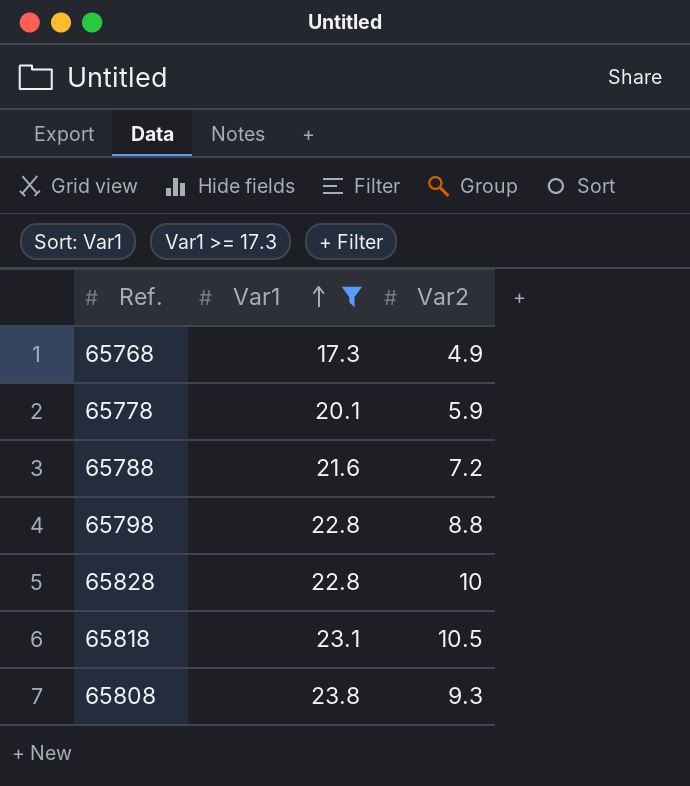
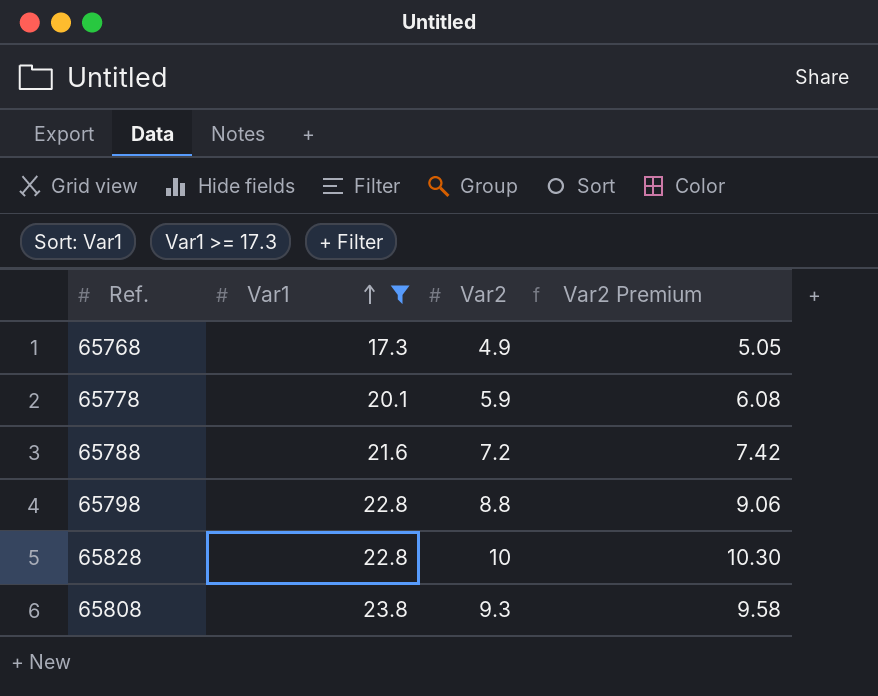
column Var2 Premium | formula: none -> [Var2] * 1.03
row 65818: 23.1 | 10.5 -> none

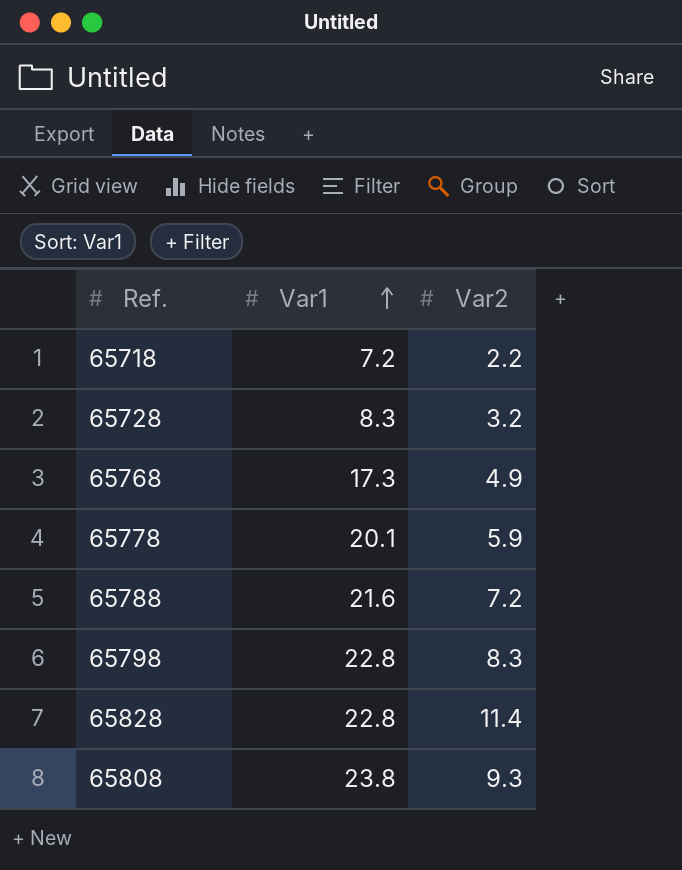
filter: Var1 >= 17.3 -> none
column Var2 Premium | formula: [Var2] * 1.03 -> none
65798 | Var2: 8.8 -> 8.3
65828 | Var2: 10 -> 11.4

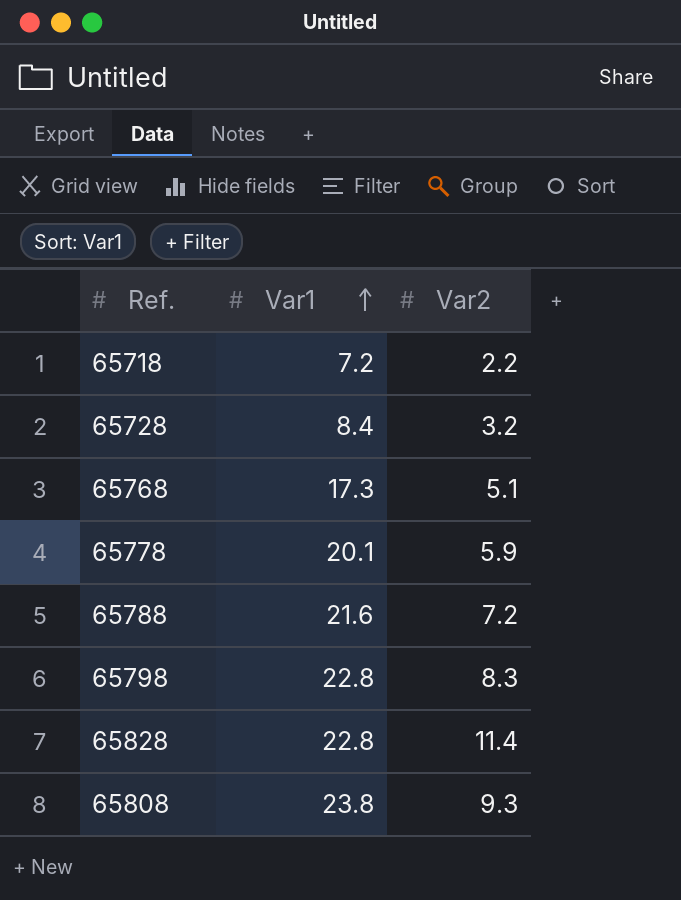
65728 | Var1: 8.3 -> 8.4
65768 | Var2: 4.9 -> 5.1

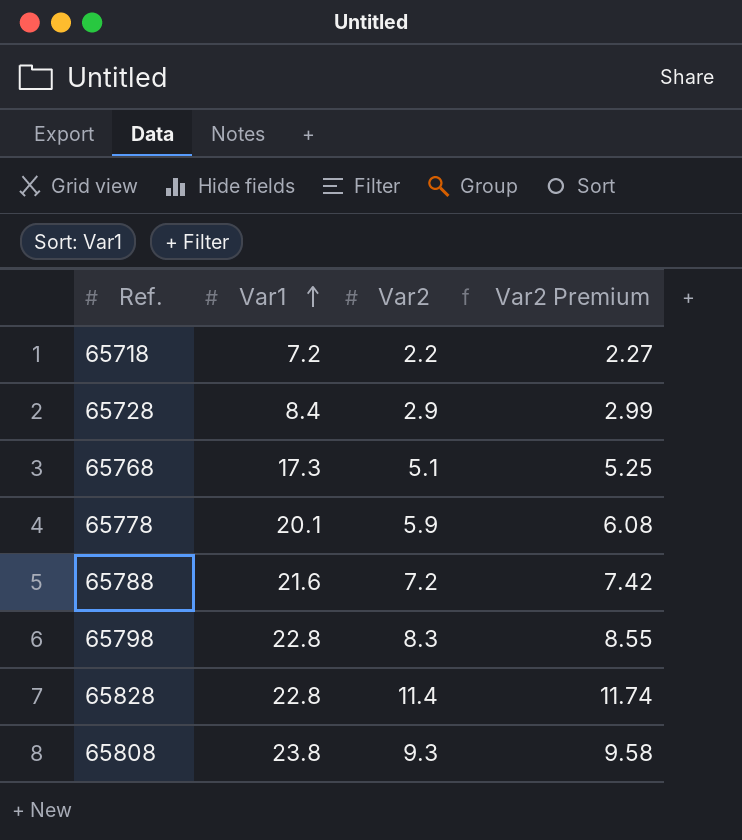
column Var2 Premium | formula: none -> [Var2] * 1.03
65728 | Var2: 3.2 -> 2.9

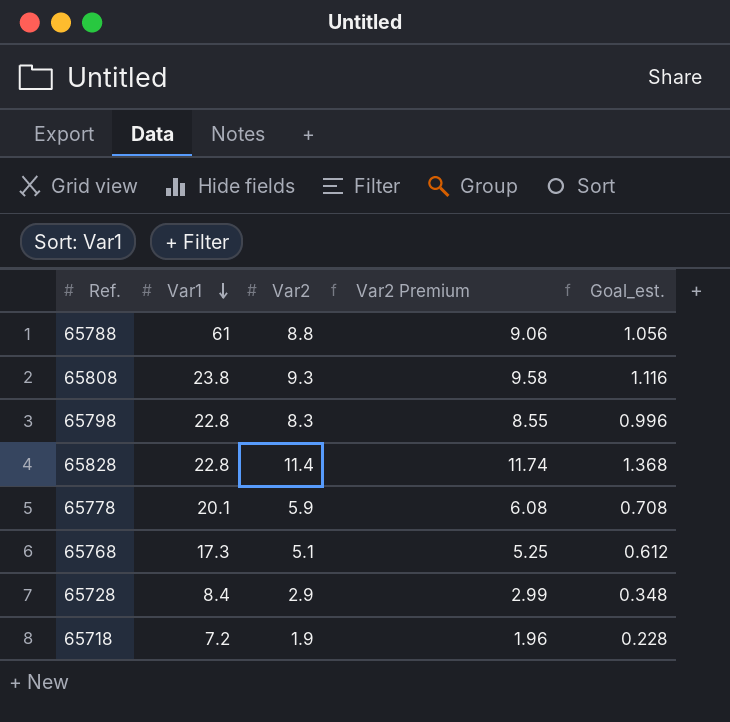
row order: Var1 ascending -> Var1 descending
column Goal_est. | formula: none -> [Var2] * 0.12
65788 | Var1: 21.6 -> 61
65788 | Var2: 7.2 -> 8.8
65788 | Var2 Premium: 7.42 -> 9.06
65718 | Var2: 2.2 -> 1.9
65718 | Var2 Premium: 2.27 -> 1.96

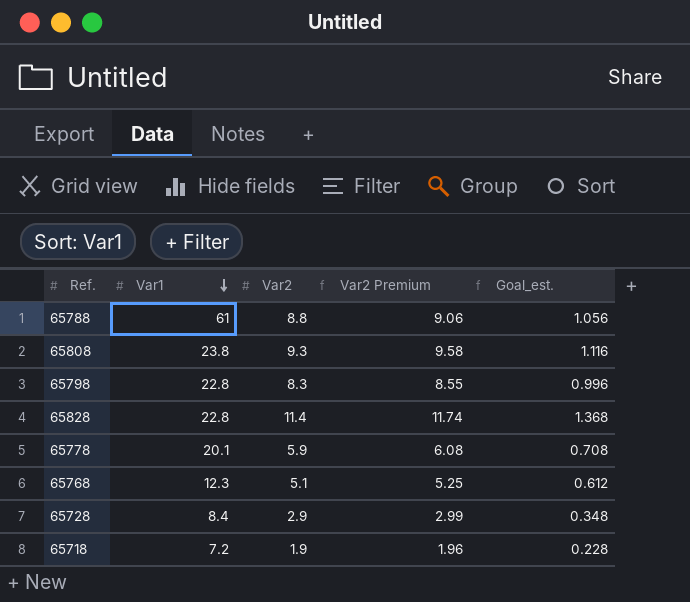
65768 | Var1: 17.3 -> 12.3

